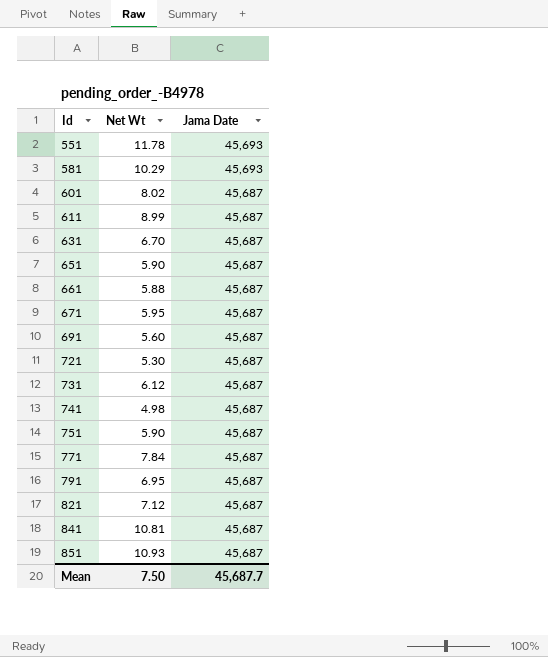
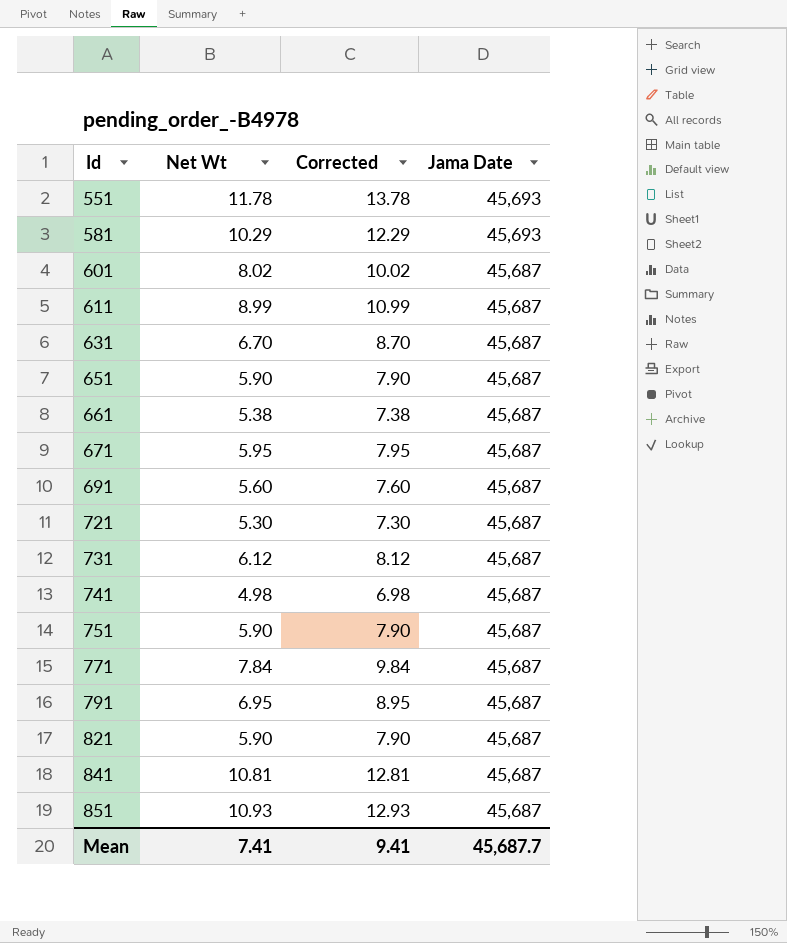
column Corrected | formula: none -> [Net Wt] + 2
661 | Net Wt: 5.88 -> 5.38
821 | Net Wt: 7.12 -> 5.90
Mean | Net Wt: 7.50 -> 7.41

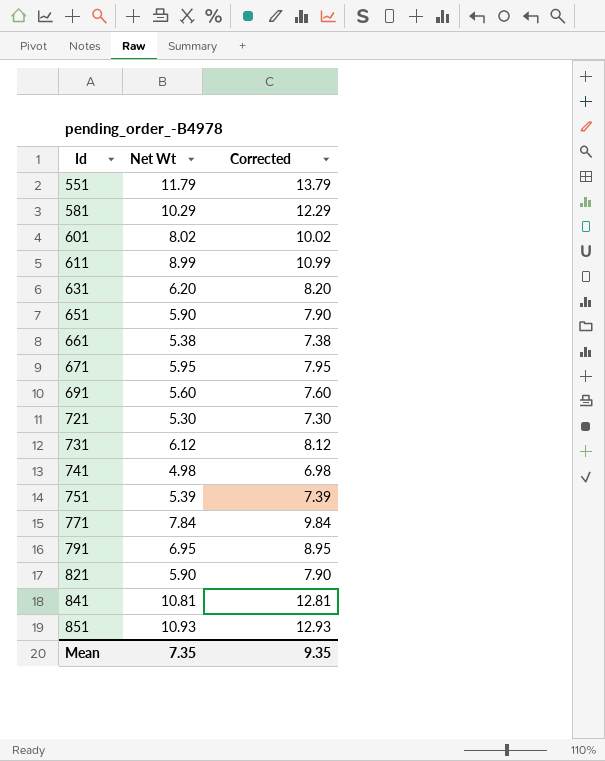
column Jama Date | position: 4 -> none
551 | Net Wt: 11.78 -> 11.79
551 | Corrected: 13.78 -> 13.79
631 | Net Wt: 6.70 -> 6.20
631 | Corrected: 8.70 -> 8.20
751 | Net Wt: 5.90 -> 5.39
751 | Corrected: 7.90 -> 7.39
Mean | Net Wt: 7.41 -> 7.35
Mean | Corrected: 9.41 -> 9.35

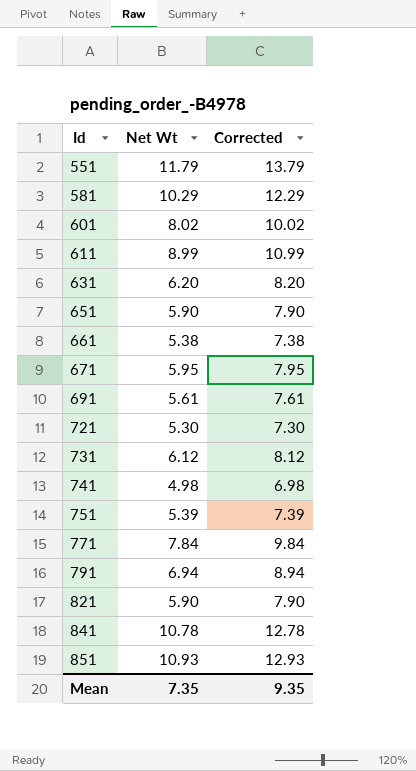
691 | Net Wt: 5.60 -> 5.61
691 | Corrected: 7.60 -> 7.61
791 | Net Wt: 6.95 -> 6.94
791 | Corrected: 8.95 -> 8.94
841 | Net Wt: 10.81 -> 10.78
841 | Corrected: 12.81 -> 12.78

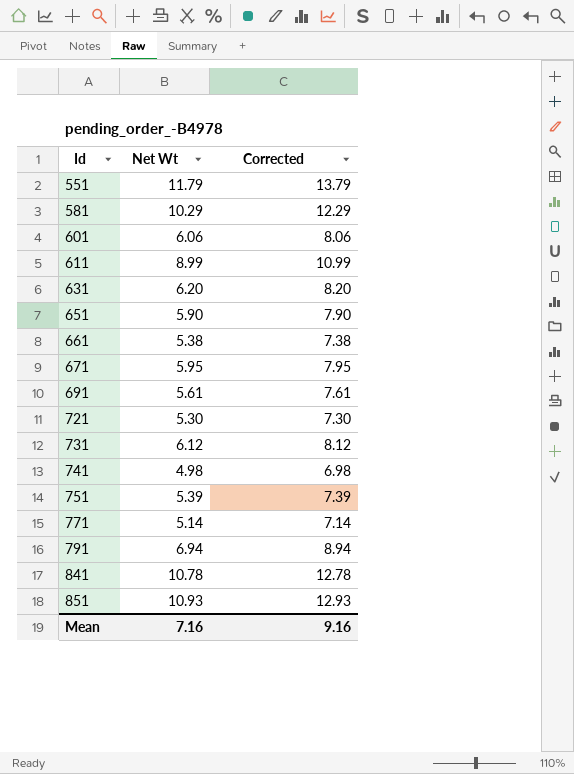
row 821: 5.90 | 7.90 -> none
601 | Net Wt: 8.02 -> 6.06
601 | Corrected: 10.02 -> 8.06
771 | Net Wt: 7.84 -> 5.14
771 | Corrected: 9.84 -> 7.14
Mean | Net Wt: 7.35 -> 7.16
Mean | Corrected: 9.35 -> 9.16

